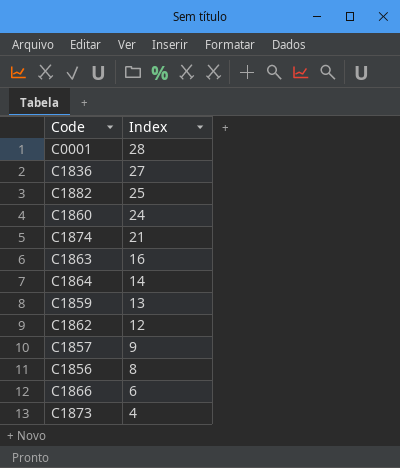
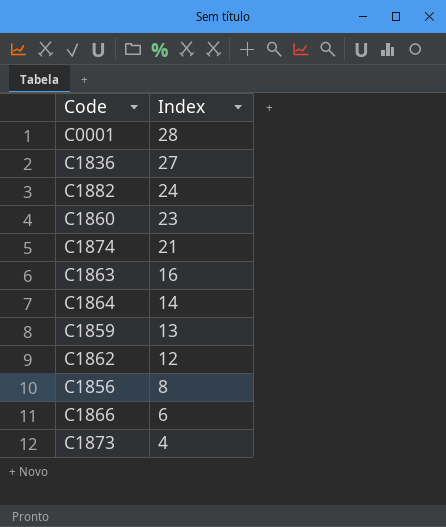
row C1857: 9 -> none
C1882 | Index: 25 -> 24
C1860 | Index: 24 -> 23

